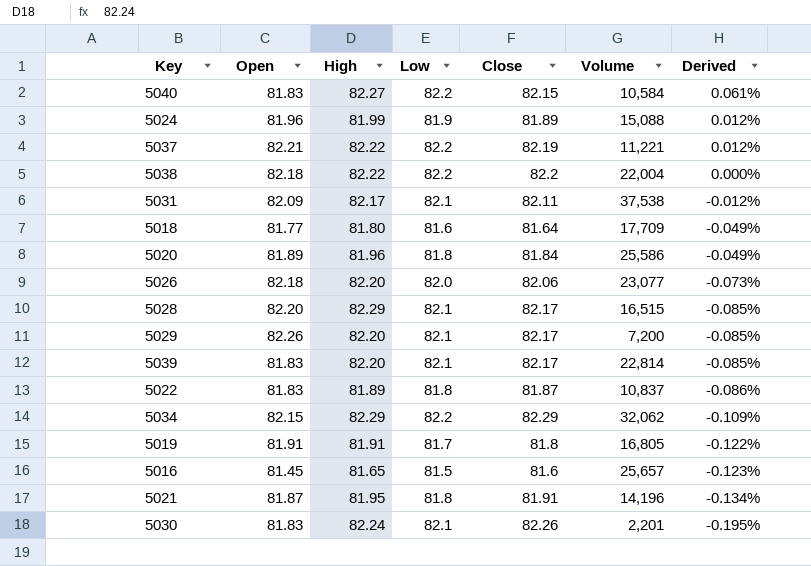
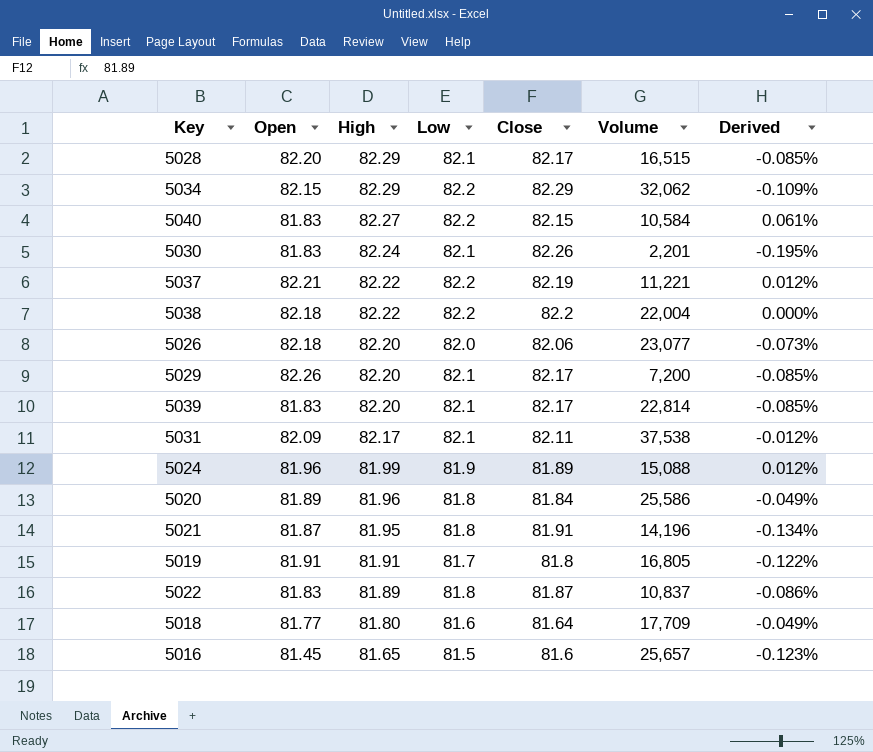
row order: Derived descending -> High descending

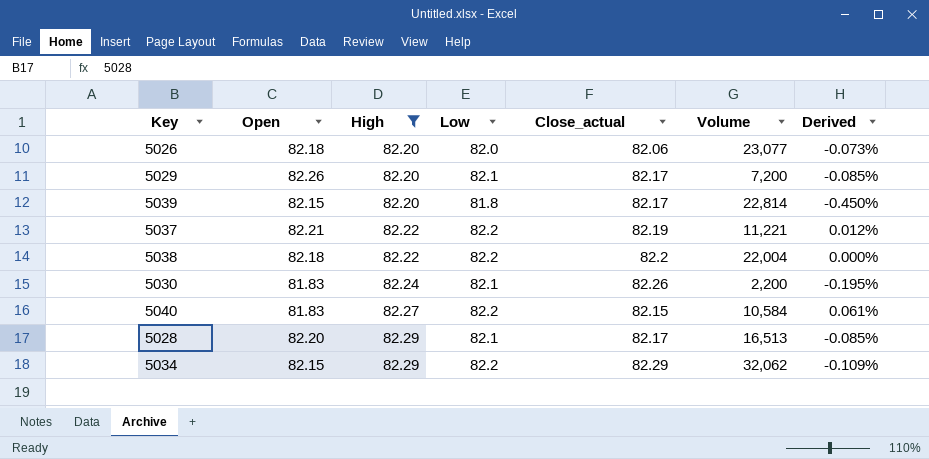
filter: none -> High >= 82.20
row order: High descending -> High ascending
column name: Close -> Close_actual
5039 | Open: 81.83 -> 82.15
5039 | Low: 82.1 -> 81.8
5039 | Derived: -0.085% -> -0.450%
5030 | Volume: 2,201 -> 2,200
5028 | Volume: 16,515 -> 16,513

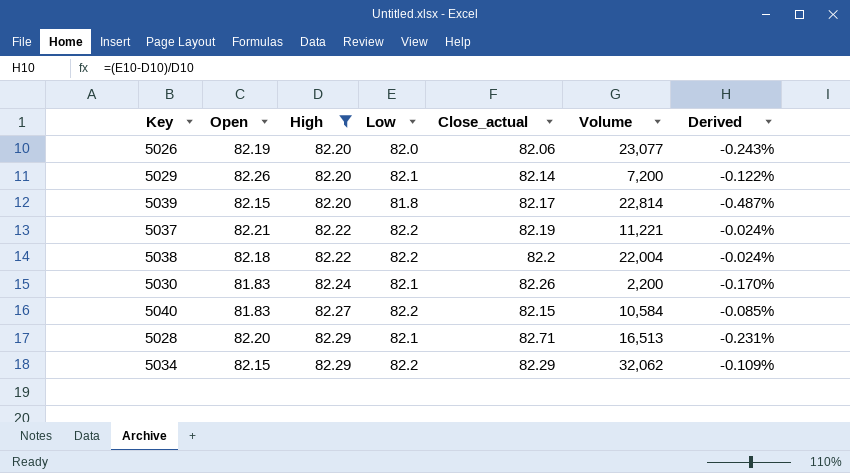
column Derived | formula: ([Low] - [Close_actual]) / [Close_actual] -> ([Low] - [High]) / [High]
5026 | Open: 82.18 -> 82.19
5029 | Close_actual: 82.17 -> 82.14
5028 | Close_actual: 82.17 -> 82.71

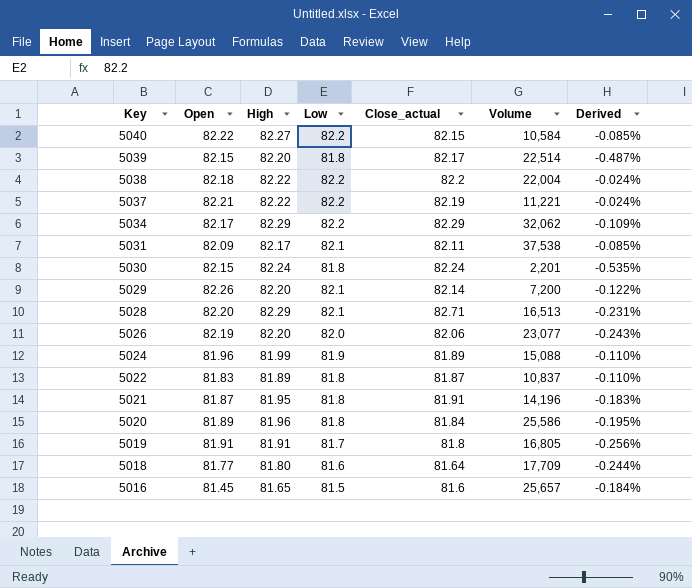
filter: High >= 82.20 -> none
row order: High ascending -> Key descending
5040 | Open: 81.83 -> 82.22
5039 | Volume: 22,814 -> 22,514
5034 | Open: 82.15 -> 82.17
5030 | Open: 81.83 -> 82.15
5030 | Low: 82.1 -> 81.8
5030 | Close_actual: 82.26 -> 82.24
5030 | Volume: 2,200 -> 2,201
5030 | Derived: -0.170% -> -0.535%

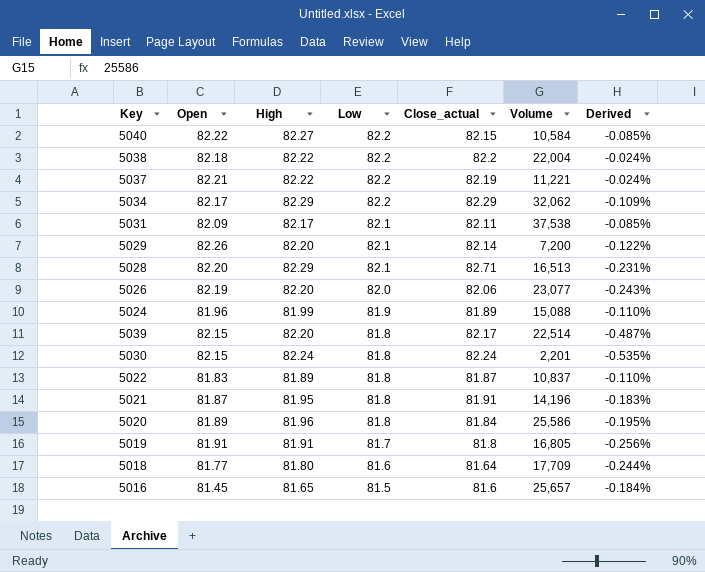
row order: Key descending -> Low descending

